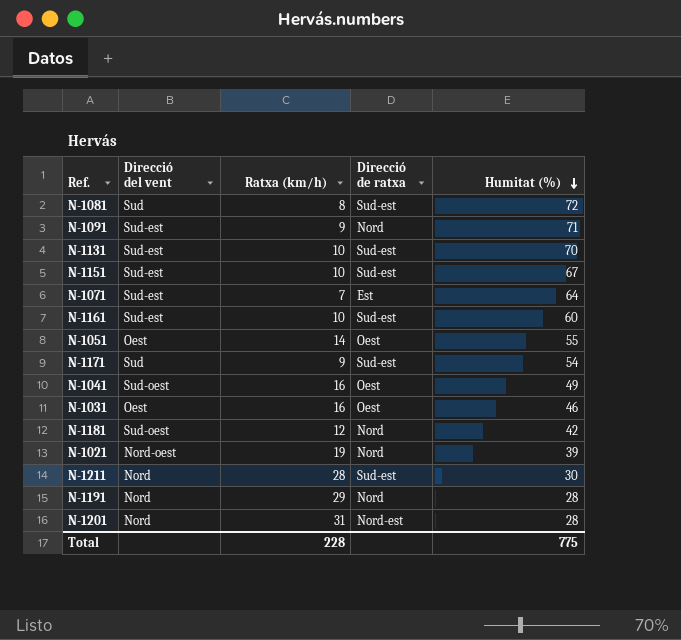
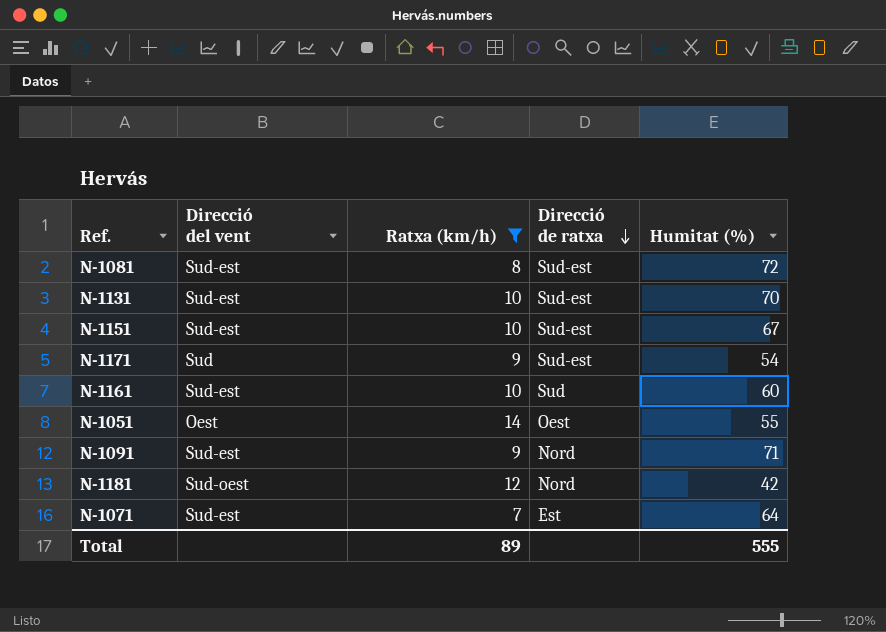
filter: none -> Ratxa (km/h) <= 14
row order: Humitat (%) descending -> Direcció de ratxa descending
N-1081 | Direcció del vent: Sud -> Sud-est
N-1161 | Direcció de ratxa: Sud-est -> Sud
Total | Ratxa (km/h): 228 -> 89
Total | Humitat (%): 775 -> 555

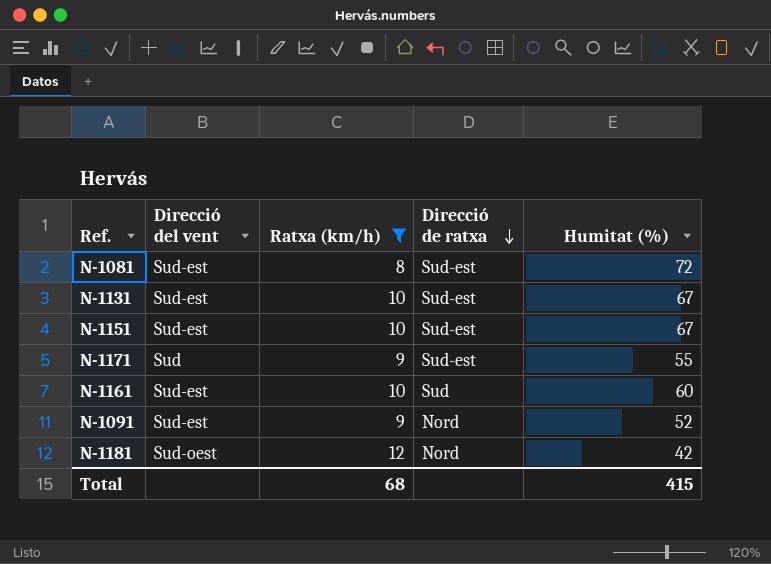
row N-1051: Oest | 14 | Oest | 55 -> none
row N-1071: Sud-est | 7 | Est | 64 -> none
N-1131 | Humitat (%): 70 -> 67
N-1171 | Humitat (%): 54 -> 55
N-1091 | Humitat (%): 71 -> 52
Total | Ratxa (km/h): 89 -> 68
Total | Humitat (%): 555 -> 415

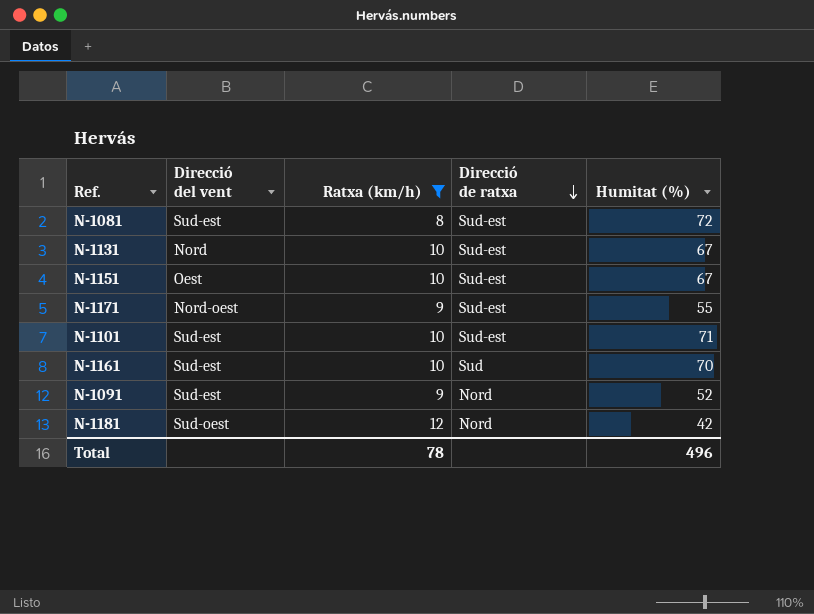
N-1131 | Direcció del vent: Sud-est -> Nord
N-1151 | Direcció del vent: Sud-est -> Oest
N-1171 | Direcció del vent: Sud -> Nord-oest
row N-1101: none -> Sud-est | 10 | Sud-est | 71
N-1161 | Humitat (%): 60 -> 70
Total | Ratxa (km/h): 68 -> 78
Total | Humitat (%): 415 -> 496

